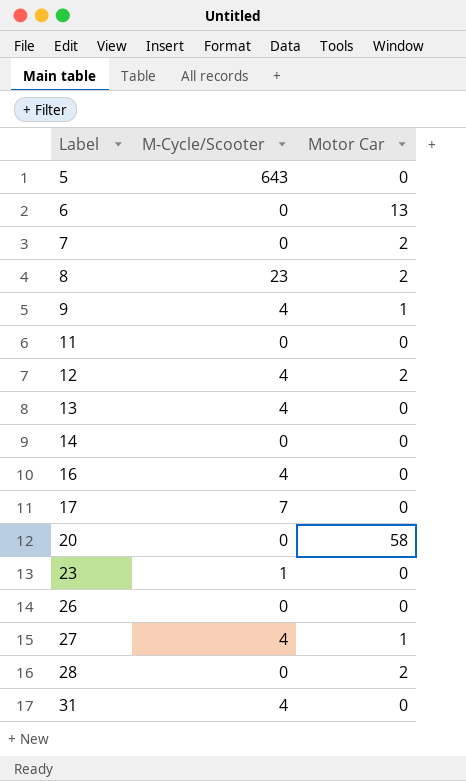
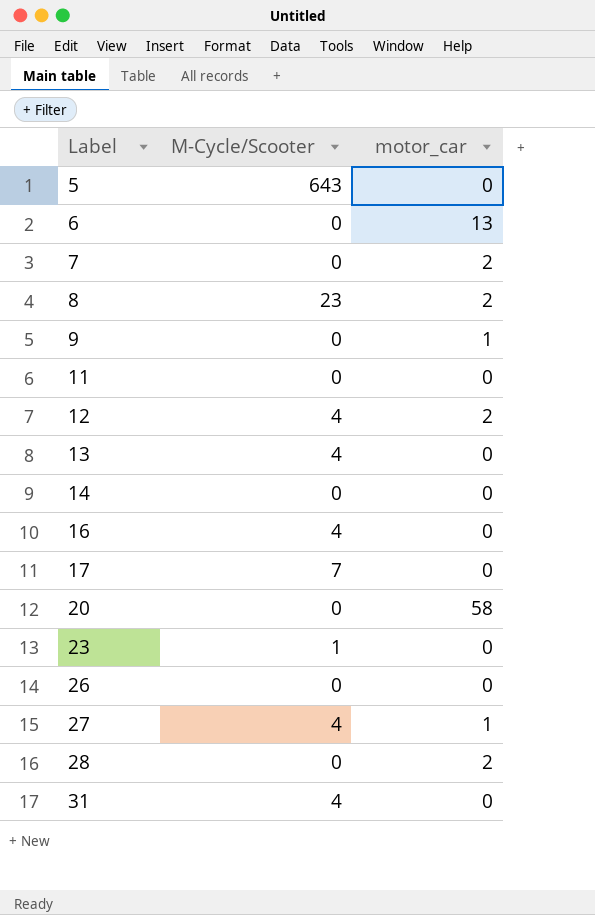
column name: Motor Car -> motor_car
9 | M-Cycle/Scooter: 4 -> 0

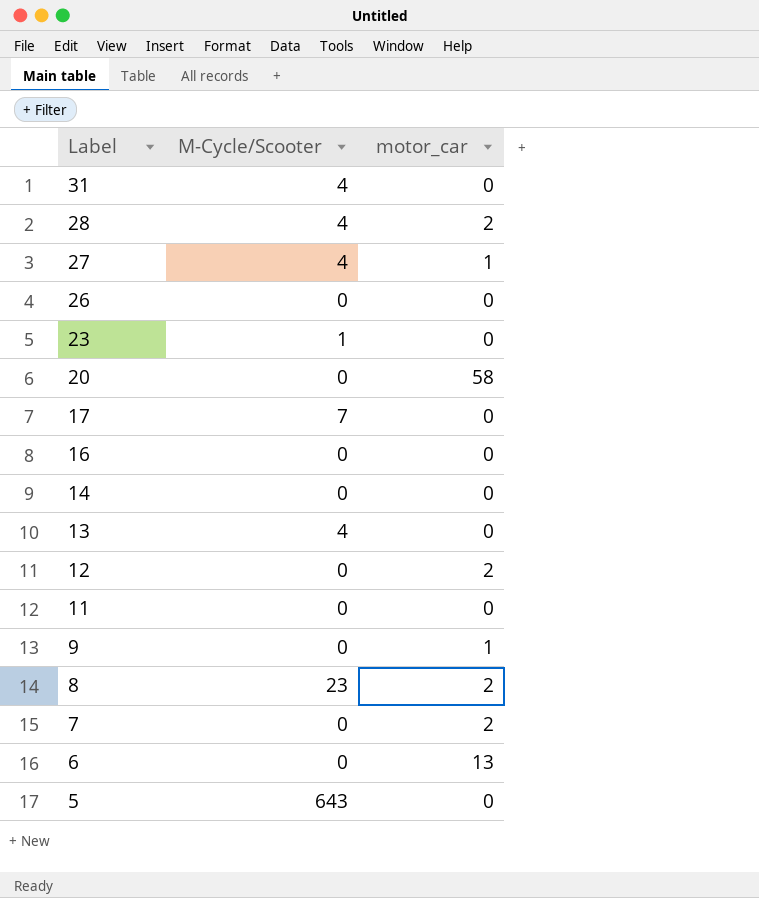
row order: Label ascending -> Label descending
28 | M-Cycle/Scooter: 0 -> 4
16 | M-Cycle/Scooter: 4 -> 0
12 | M-Cycle/Scooter: 4 -> 0

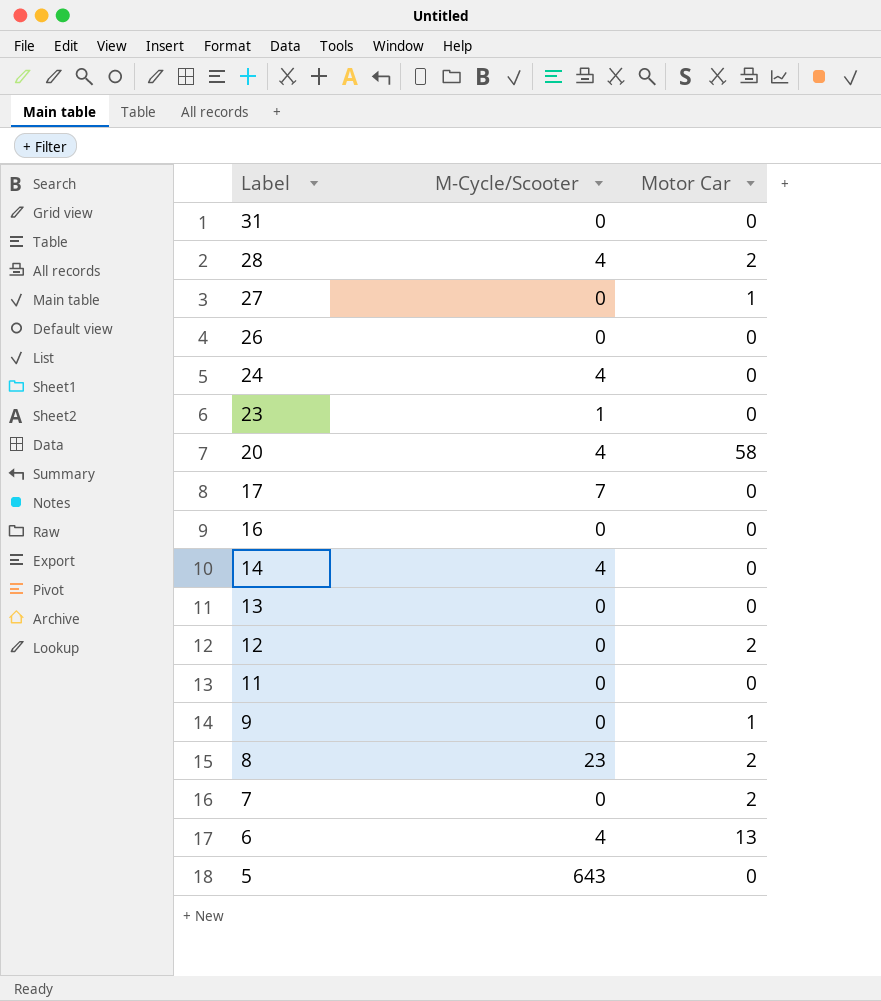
column name: motor_car -> Motor Car
31 | M-Cycle/Scooter: 4 -> 0
27 | M-Cycle/Scooter: 4 -> 0
row 24: none -> 4 | 0
20 | M-Cycle/Scooter: 0 -> 4
14 | M-Cycle/Scooter: 0 -> 4
13 | M-Cycle/Scooter: 4 -> 0
6 | M-Cycle/Scooter: 0 -> 4

